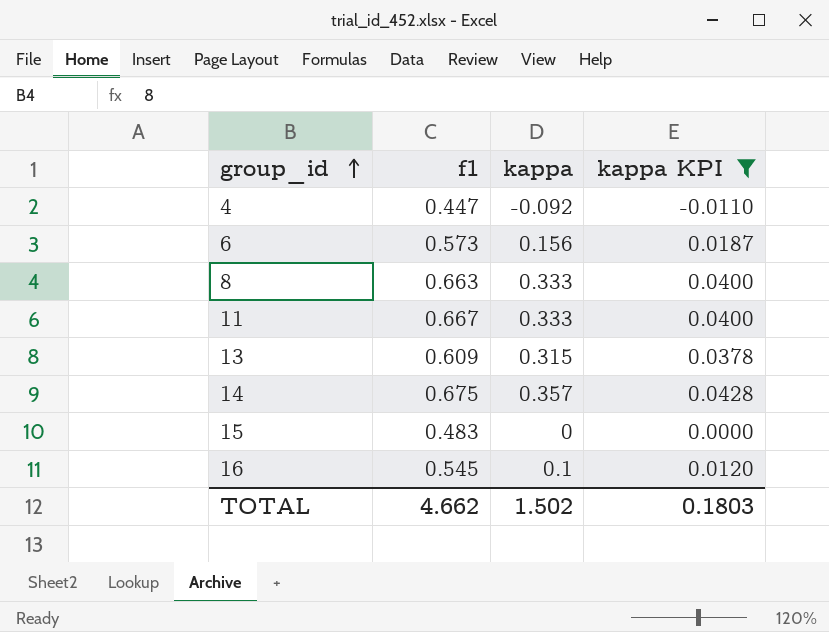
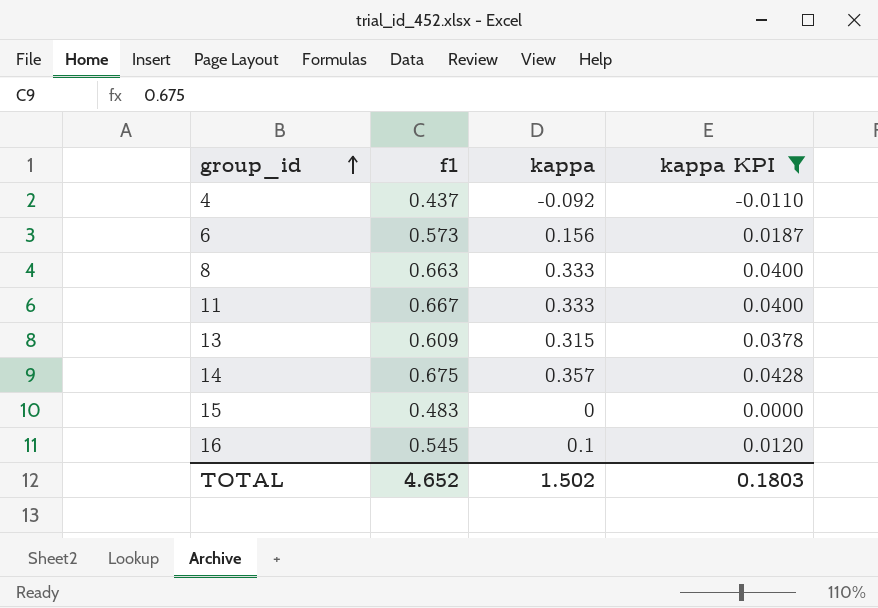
4 | f1: 0.447 -> 0.437
TOTAL | f1: 4.662 -> 4.652

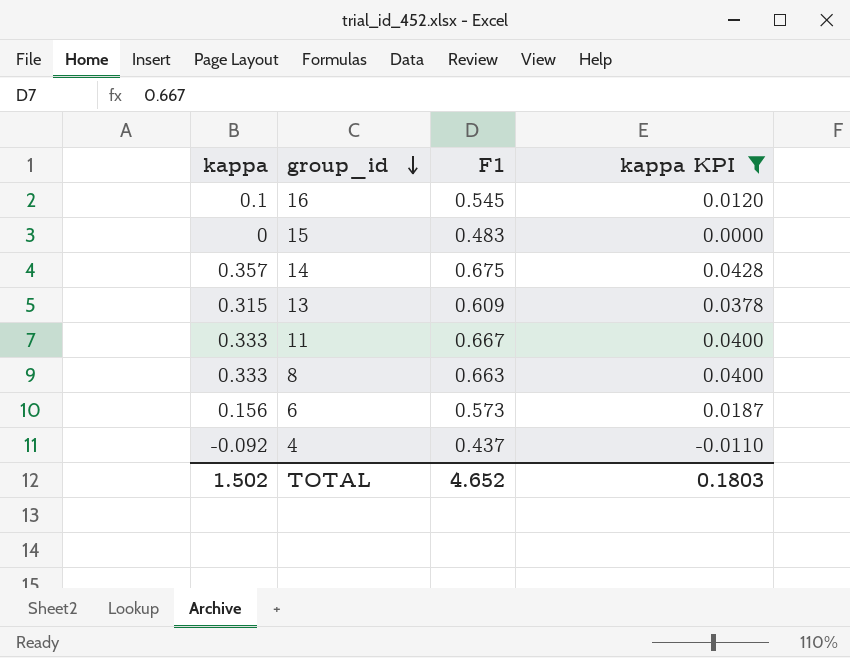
row order: group_id ascending -> group_id descending
column kappa | position: 3 -> 1
column name: f1 -> F1

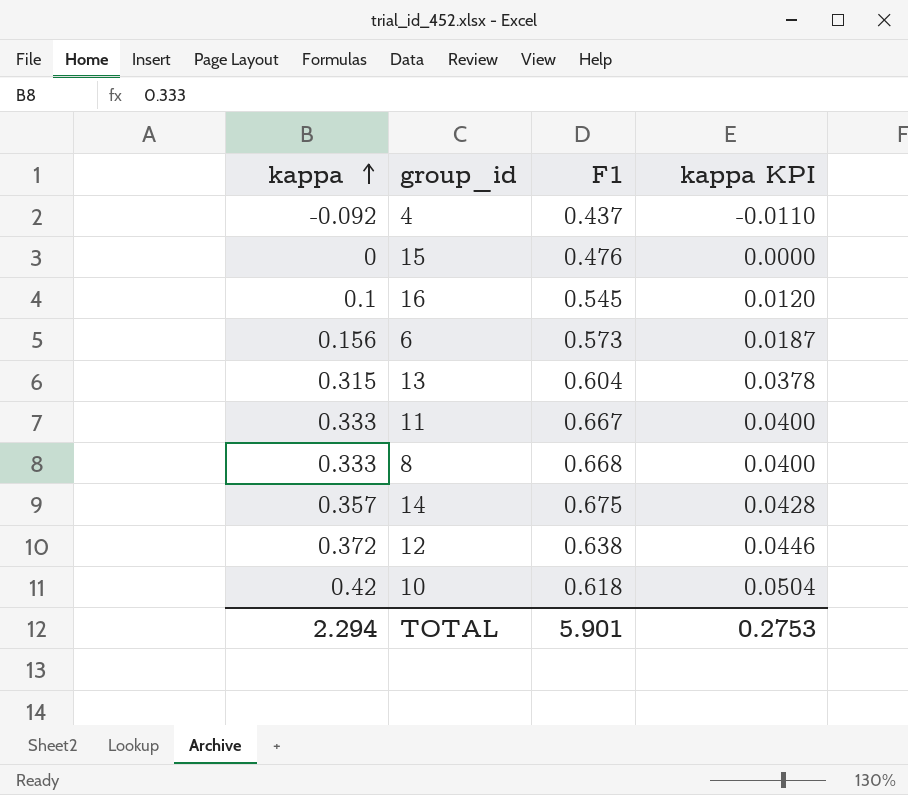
filter: kappa KPI <= 0.0428 -> none
row order: group_id descending -> kappa ascending
15 | F1: 0.483 -> 0.476
13 | F1: 0.609 -> 0.604
8 | F1: 0.663 -> 0.668
TOTAL | kappa: 1.502 -> 2.294
TOTAL | F1: 4.652 -> 5.901
TOTAL | kappa KPI: 0.1803 -> 0.2753

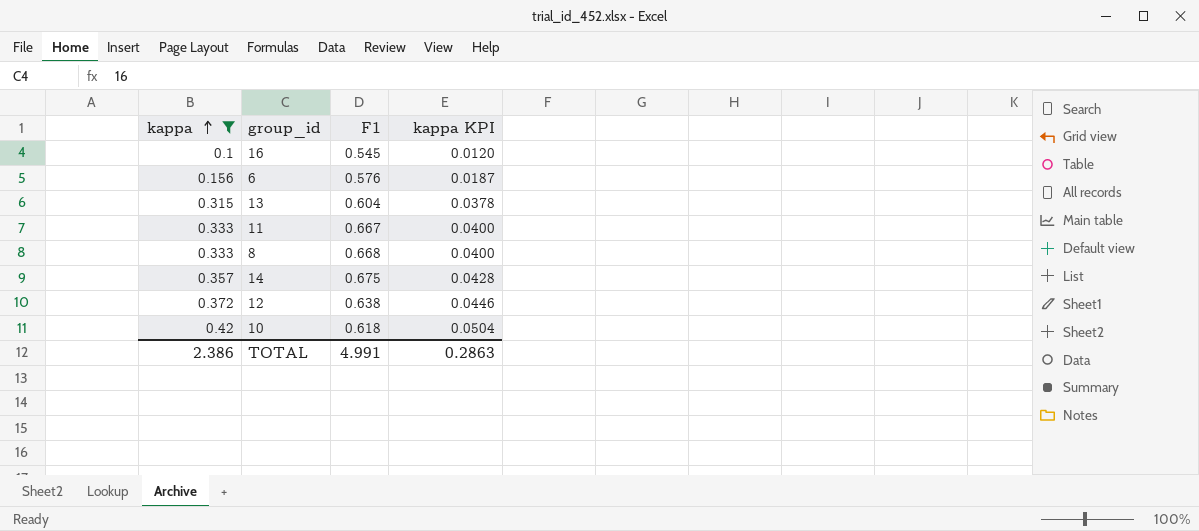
filter: none -> kappa >= 0.1
6 | F1: 0.573 -> 0.576
TOTAL | kappa: 2.294 -> 2.386
TOTAL | F1: 5.901 -> 4.991
TOTAL | kappa KPI: 0.2753 -> 0.2863

